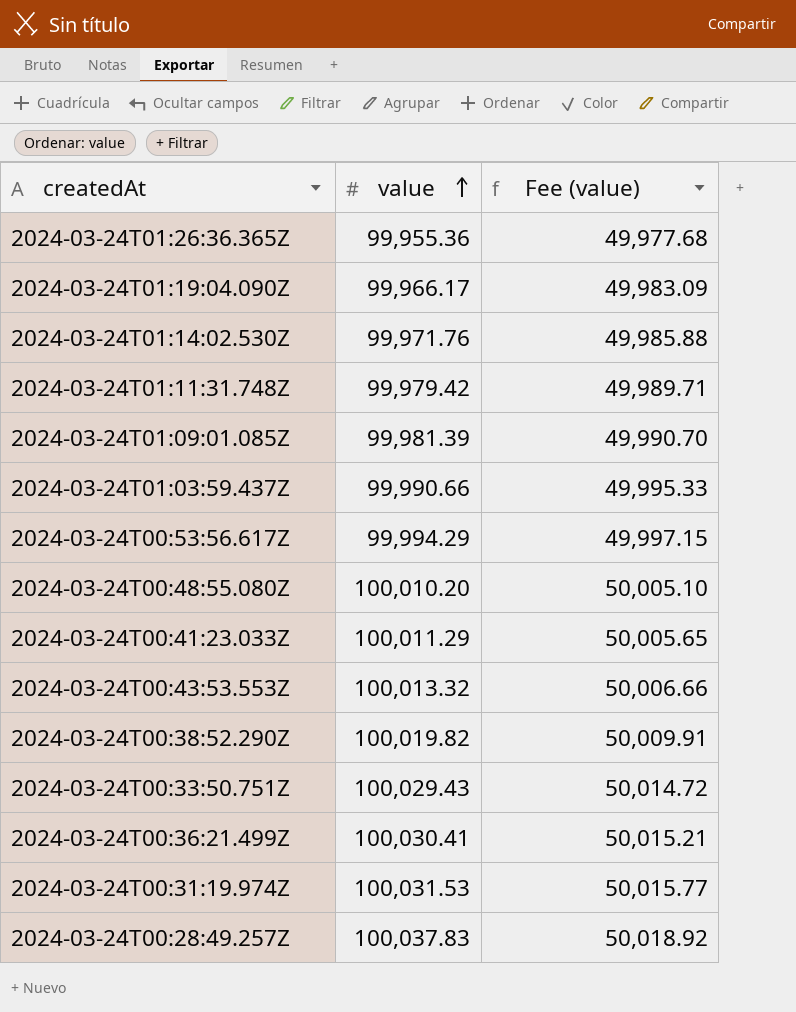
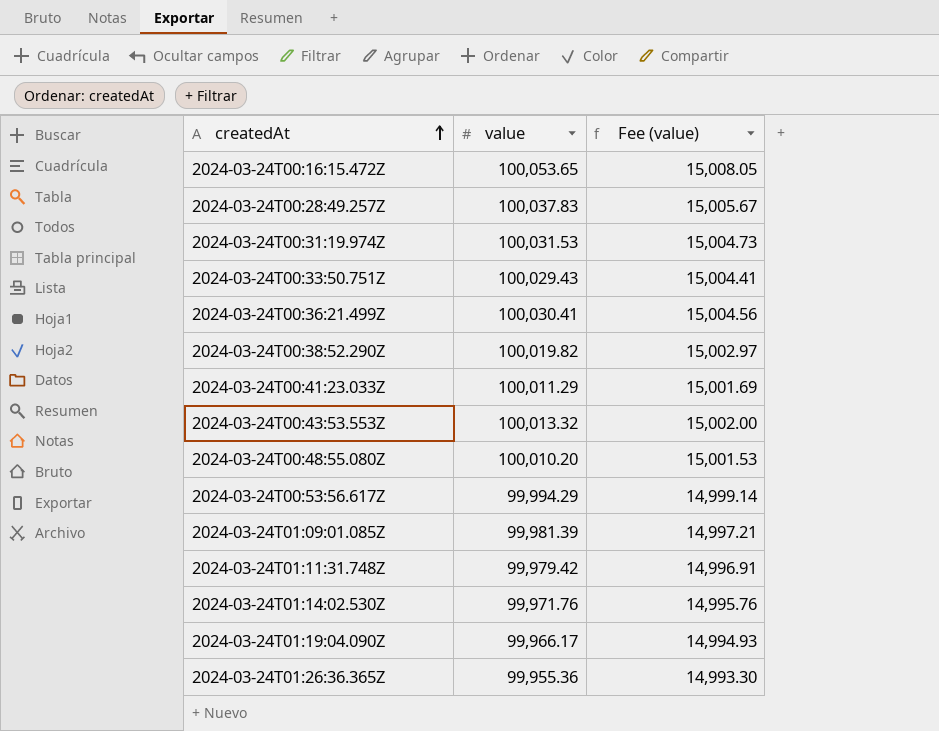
row order: value ascending -> createdAt ascending
column Fee (value) | formula: [value] * 0.5 -> [value] * 0.15
row 2024-03-24T01:03:59.437Z: 99,990.66 | 49,995.33 -> none
row 2024-03-24T00:16:15.472Z: none -> 100,053.65 | 15,008.05

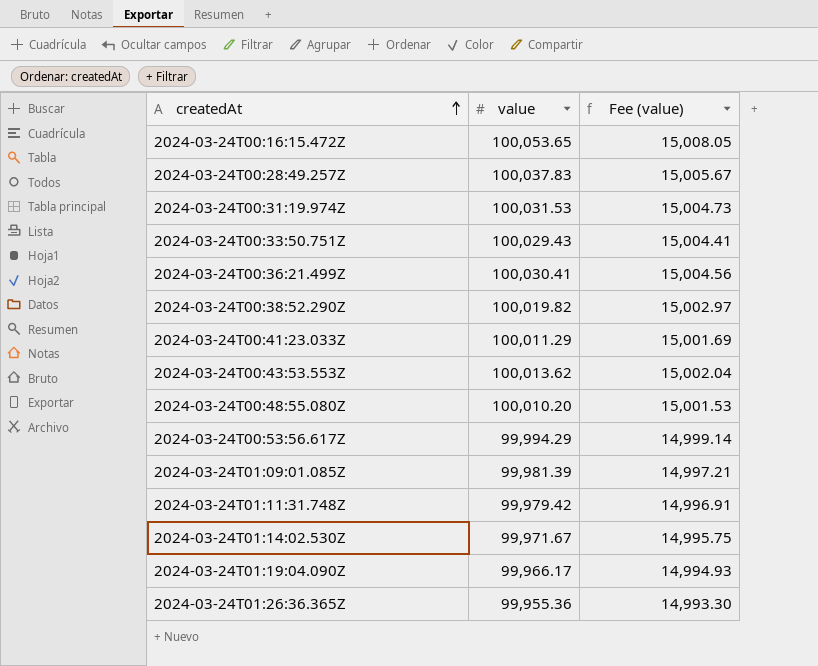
2024-03-24T00:43:53.553Z | value: 100,013.32 -> 100,013.62
2024-03-24T00:43:53.553Z | Fee (value): 15,002.00 -> 15,002.04
2024-03-24T01:14:02.530Z | value: 99,971.76 -> 99,971.67
2024-03-24T01:14:02.530Z | Fee (value): 14,995.76 -> 14,995.75

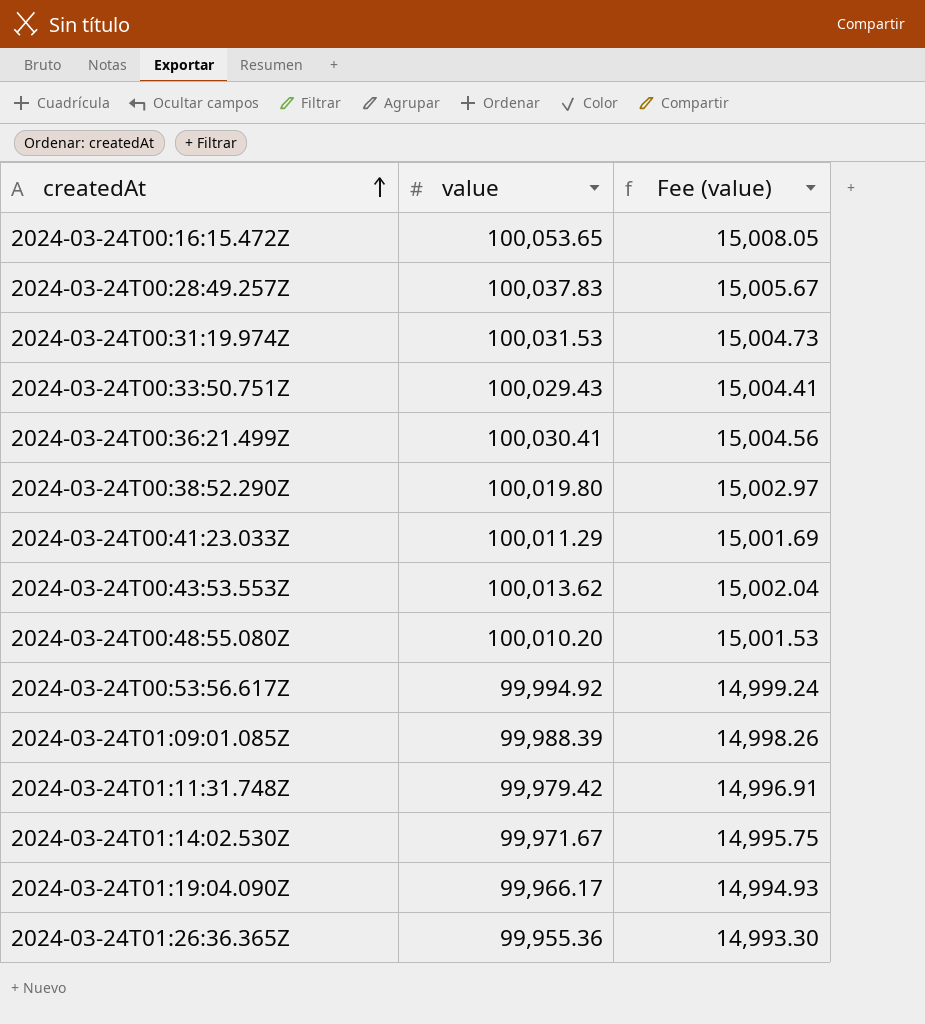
2024-03-24T00:38:52.290Z | value: 100,019.82 -> 100,019.80
2024-03-24T00:53:56.617Z | value: 99,994.29 -> 99,994.92
2024-03-24T00:53:56.617Z | Fee (value): 14,999.14 -> 14,999.24
2024-03-24T01:09:01.085Z | value: 99,981.39 -> 99,988.39
2024-03-24T01:09:01.085Z | Fee (value): 14,997.21 -> 14,998.26

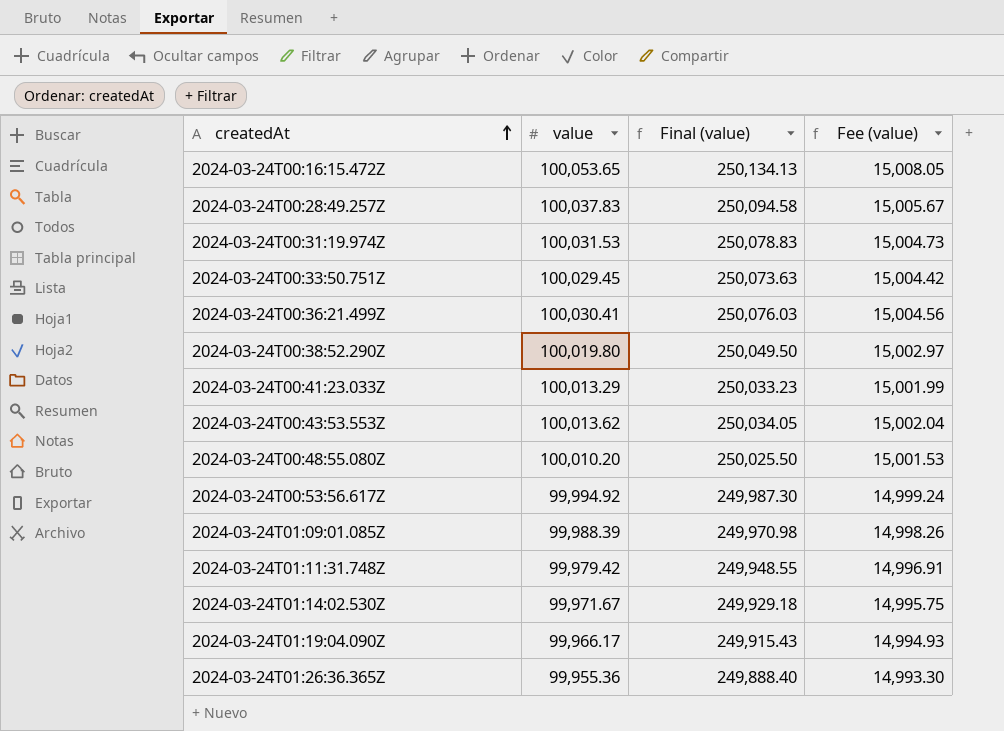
column Final (value) | formula: none -> [value] * 2.5
2024-03-24T00:33:50.751Z | value: 100,029.43 -> 100,029.45
2024-03-24T00:33:50.751Z | Fee (value): 15,004.41 -> 15,004.42
2024-03-24T00:41:23.033Z | value: 100,011.29 -> 100,013.29
2024-03-24T00:41:23.033Z | Fee (value): 15,001.69 -> 15,001.99

